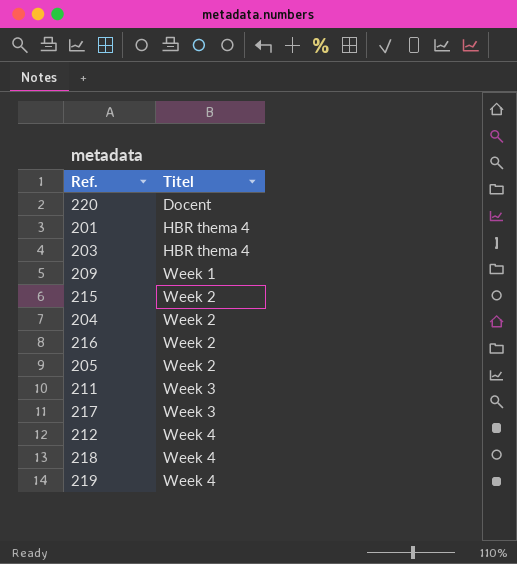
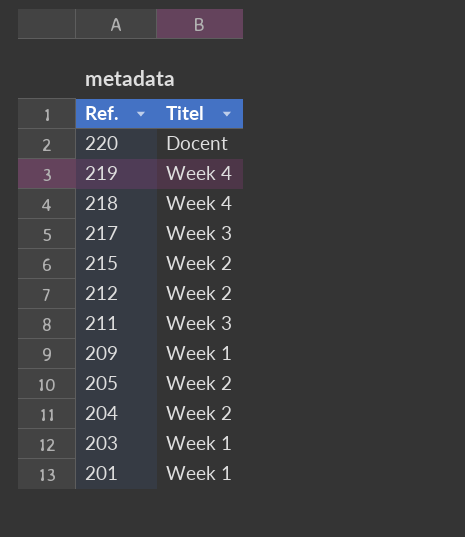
row order: Titel ascending -> Ref. descending
row 216: Week 2 -> none
212 | Titel: Week 4 -> Week 2
203 | Titel: HBR thema 4 -> Week 1
201 | Titel: HBR thema 4 -> Week 1

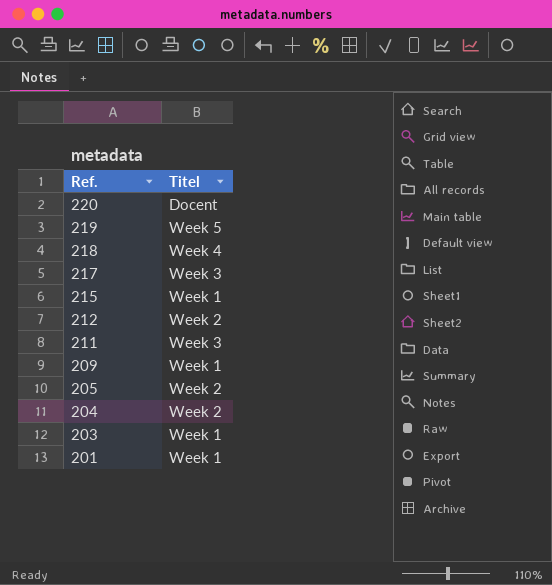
219 | Titel: Week 4 -> Week 5
215 | Titel: Week 2 -> Week 1

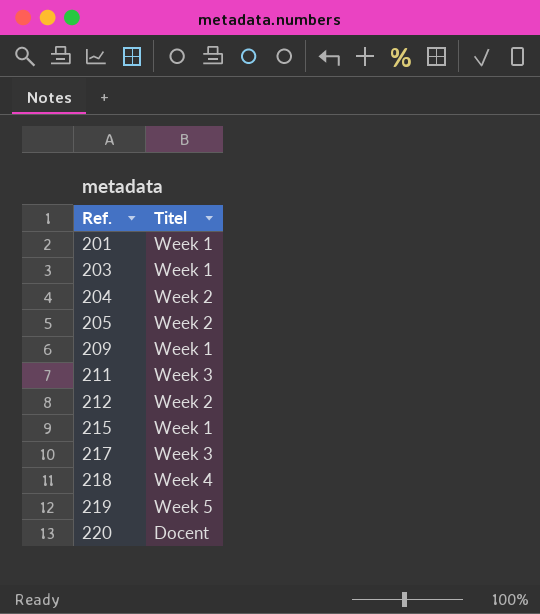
row order: Ref. descending -> Ref. ascending

